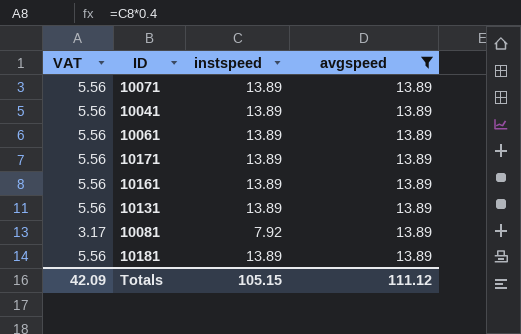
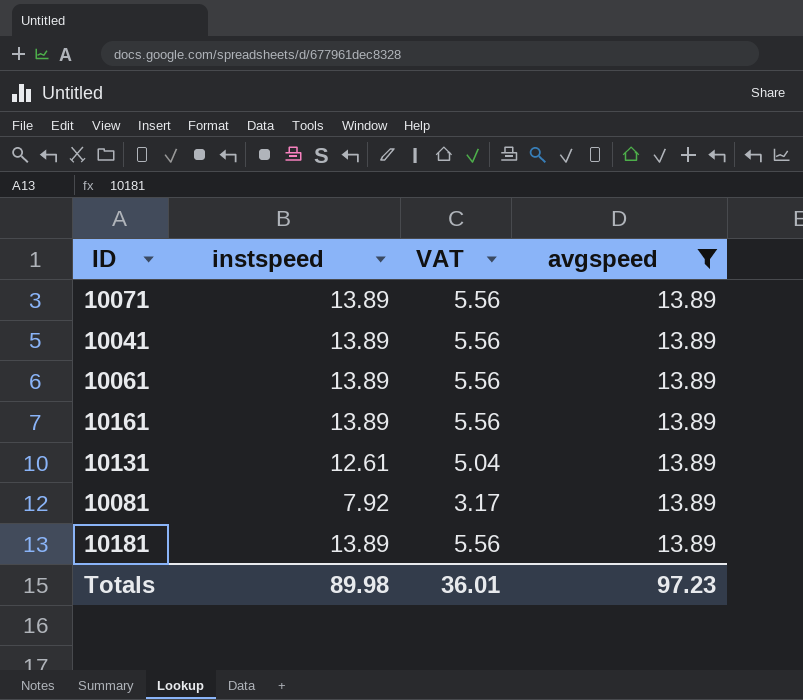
column VAT | position: 1 -> 3
row 10171: 5.56 | 13.89 | 13.89 -> none
10131 | instspeed: 13.89 -> 12.61
10131 | VAT: 5.56 -> 5.04
Totals | instspeed: 105.15 -> 89.98
Totals | VAT: 42.09 -> 36.01
Totals | avgspeed: 111.12 -> 97.23

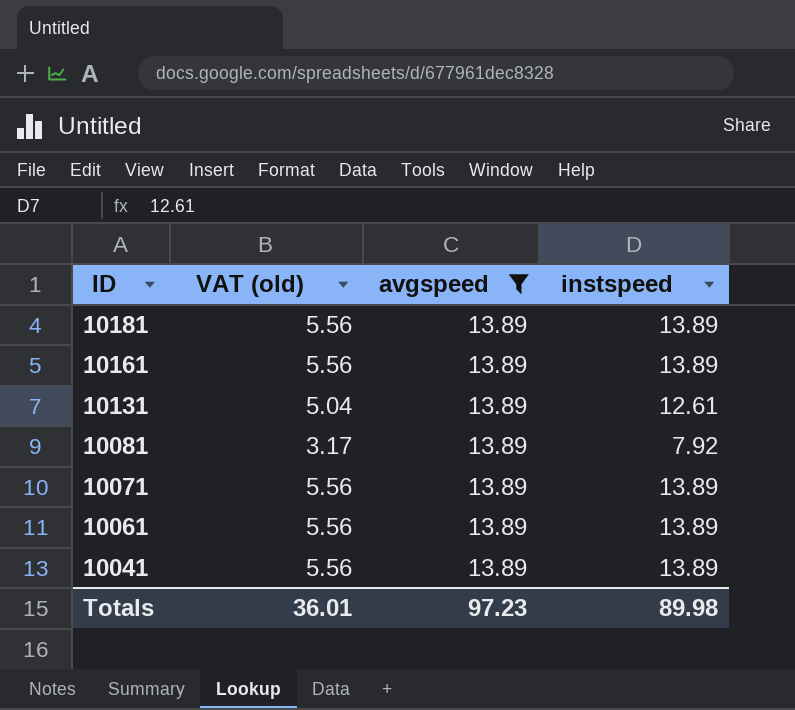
row order: none -> ID descending
column name: VAT -> VAT (old)
column instspeed | position: 2 -> 4

